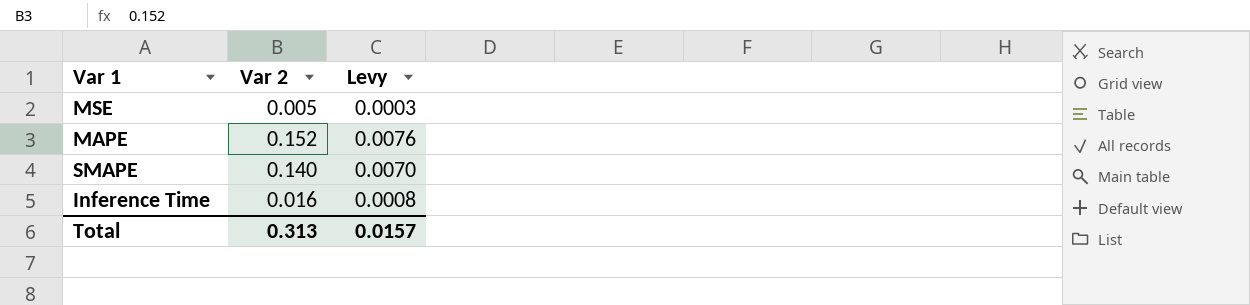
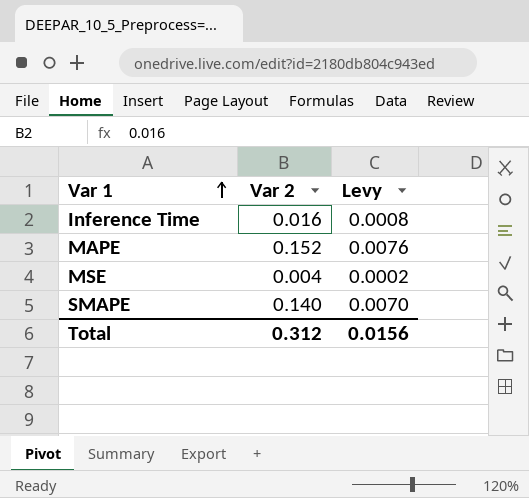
row order: none -> Var 1 ascending
MSE | Var 2: 0.005 -> 0.004
MSE | Levy: 0.0003 -> 0.0002
Total | Var 2: 0.313 -> 0.312
Total | Levy: 0.0157 -> 0.0156

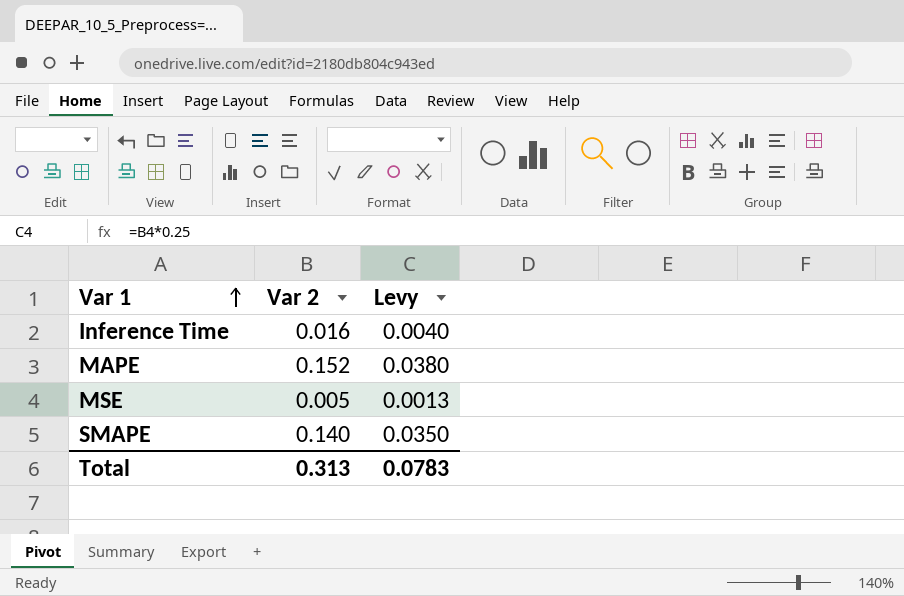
column Levy | formula: [Var 2] * 0.05 -> [Var 2] * 0.25
MSE | Var 2: 0.004 -> 0.005
Total | Var 2: 0.312 -> 0.313
Total | Levy: 0.0156 -> 0.0783

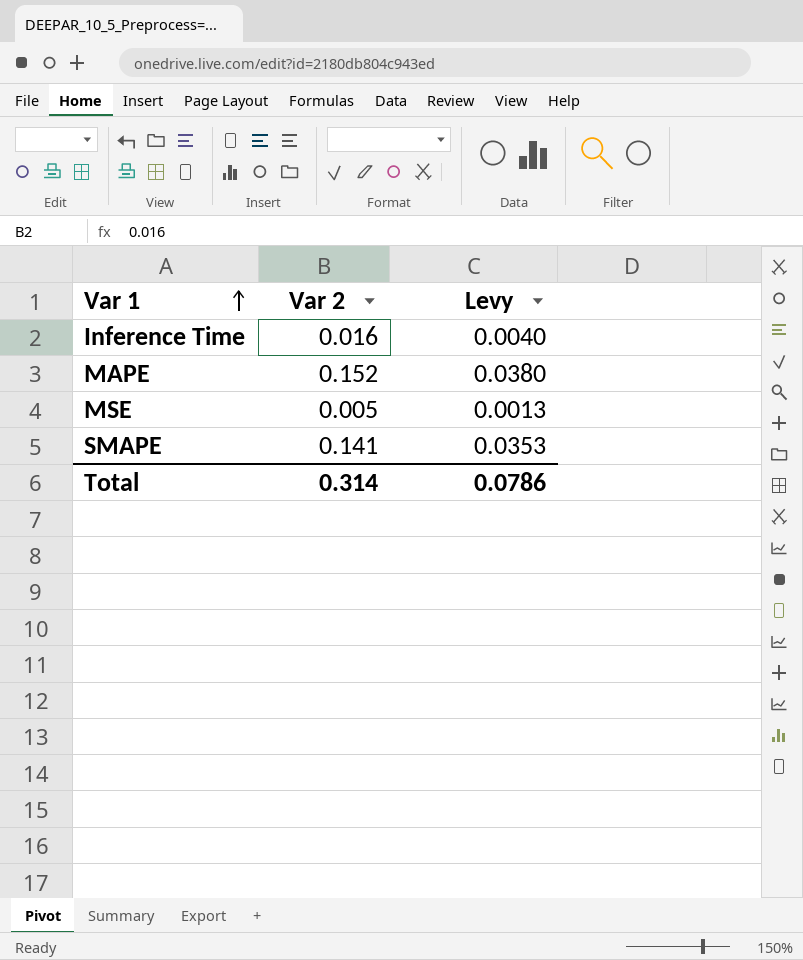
SMAPE | Var 2: 0.140 -> 0.141
SMAPE | Levy: 0.0350 -> 0.0353
Total | Var 2: 0.313 -> 0.314
Total | Levy: 0.0783 -> 0.0786

